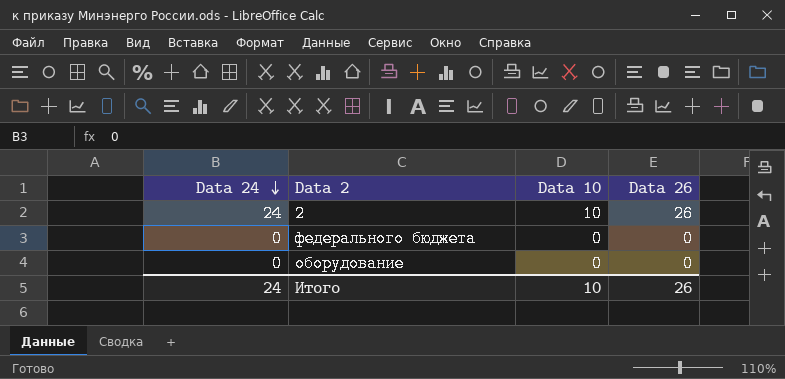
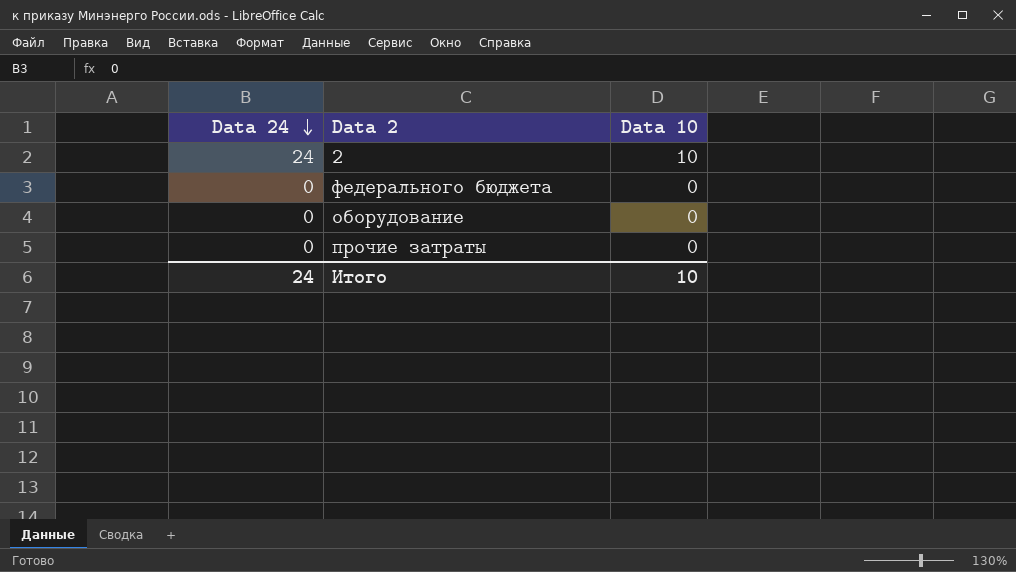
column Data 26 | position: 4 -> none
row прочие затраты: none -> 0 | 0

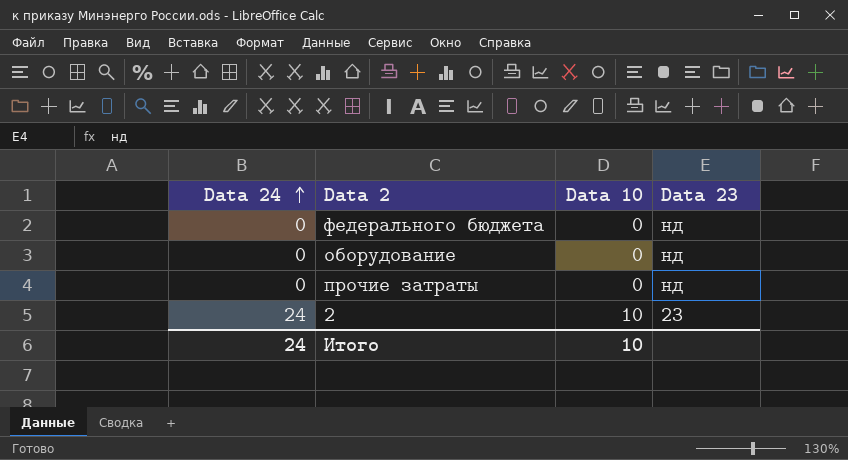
row order: Data 24 descending -> Data 24 ascending
column Data 23 | position: none -> 4

